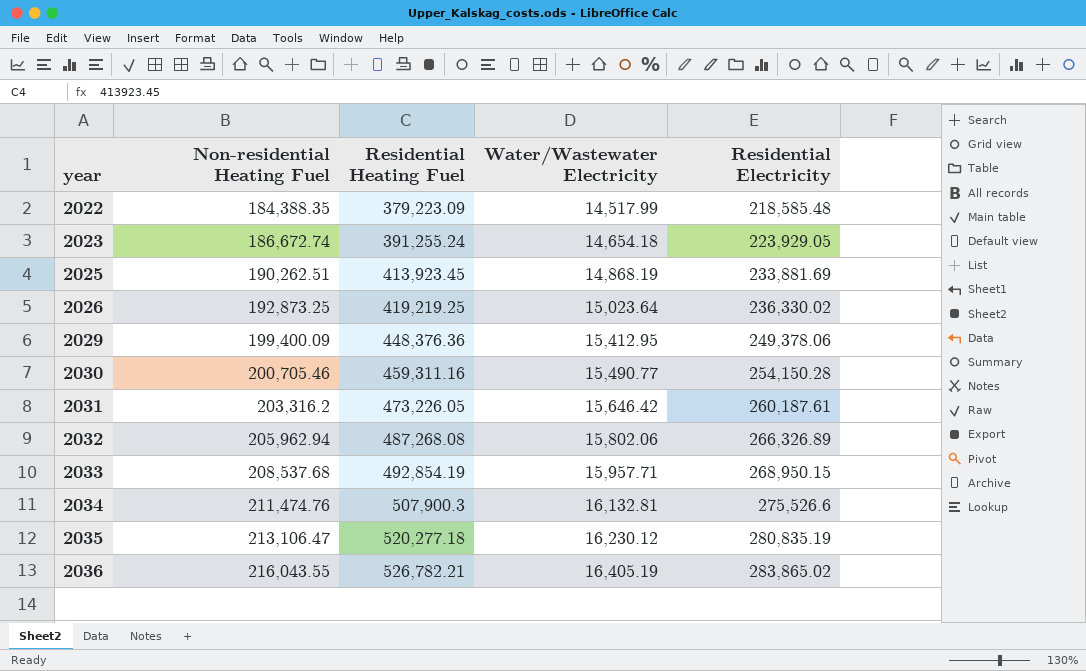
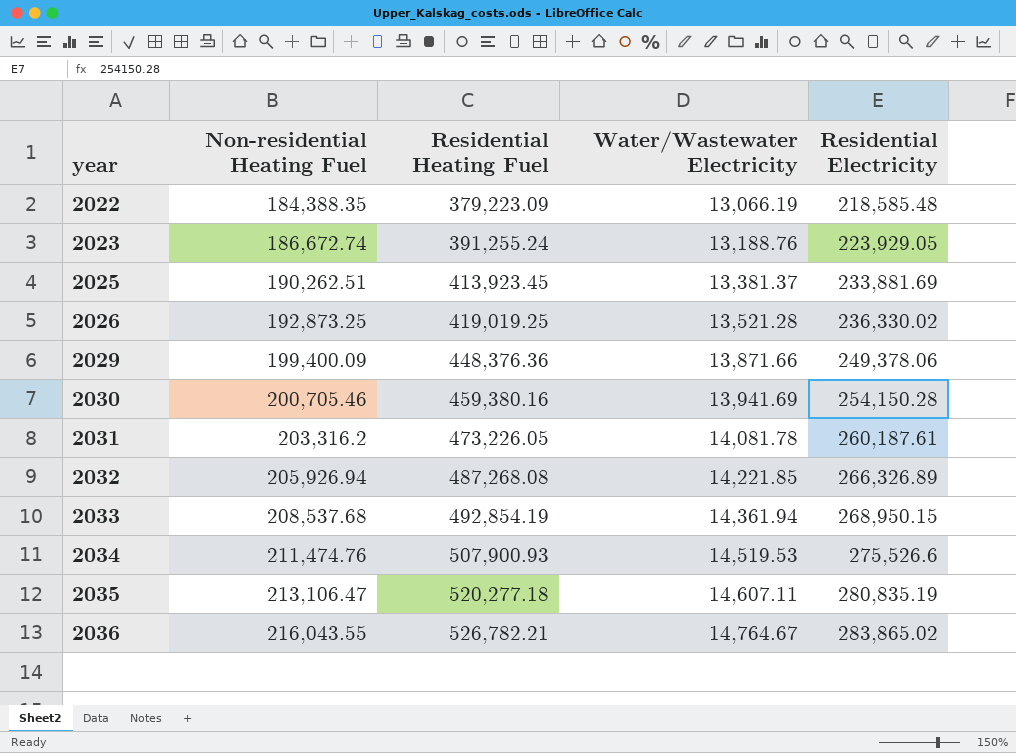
2022 | Water/Wastewater Electricity: 14,517.99 -> 13,066.19
2023 | Water/Wastewater Electricity: 14,654.18 -> 13,188.76
2025 | Water/Wastewater Electricity: 14,868.19 -> 13,381.37
2026 | Residential Heating Fuel: 419,219.25 -> 419,019.25
2026 | Water/Wastewater Electricity: 15,023.64 -> 13,521.28
2029 | Water/Wastewater Electricity: 15,412.95 -> 13,871.66
2030 | Residential Heating Fuel: 459,311.16 -> 459,380.16
2030 | Water/Wastewater Electricity: 15,490.77 -> 13,941.69
2031 | Water/Wastewater Electricity: 15,646.42 -> 14,081.78
2032 | Non-residential Heating Fuel: 205,962.94 -> 205,926.94
2032 | Water/Wastewater Electricity: 15,802.06 -> 14,221.85
2033 | Water/Wastewater Electricity: 15,957.71 -> 14,361.94
2034 | Residential Heating Fuel: 507,900.3 -> 507,900.93
2034 | Water/Wastewater Electricity: 16,132.81 -> 14,519.53
2035 | Water/Wastewater Electricity: 16,230.12 -> 14,607.11
2036 | Water/Wastewater Electricity: 16,405.19 -> 14,764.67

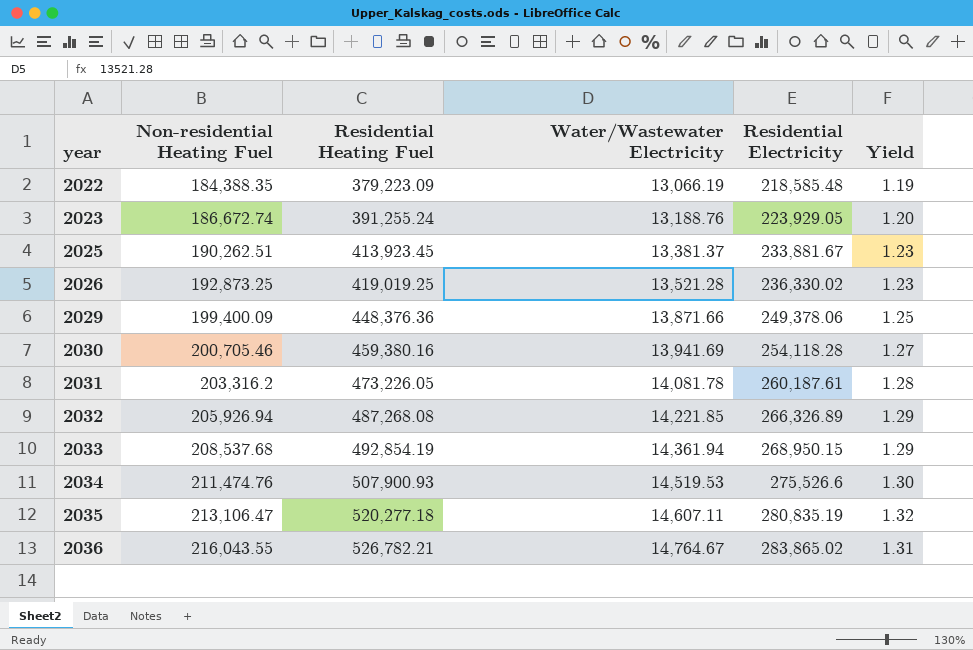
column Yield | formula: none -> [Residential Electricity] / [Non-residential Heating Fuel]
2025 | Residential Electricity: 233,881.69 -> 233,881.67
2030 | Residential Electricity: 254,150.28 -> 254,118.28

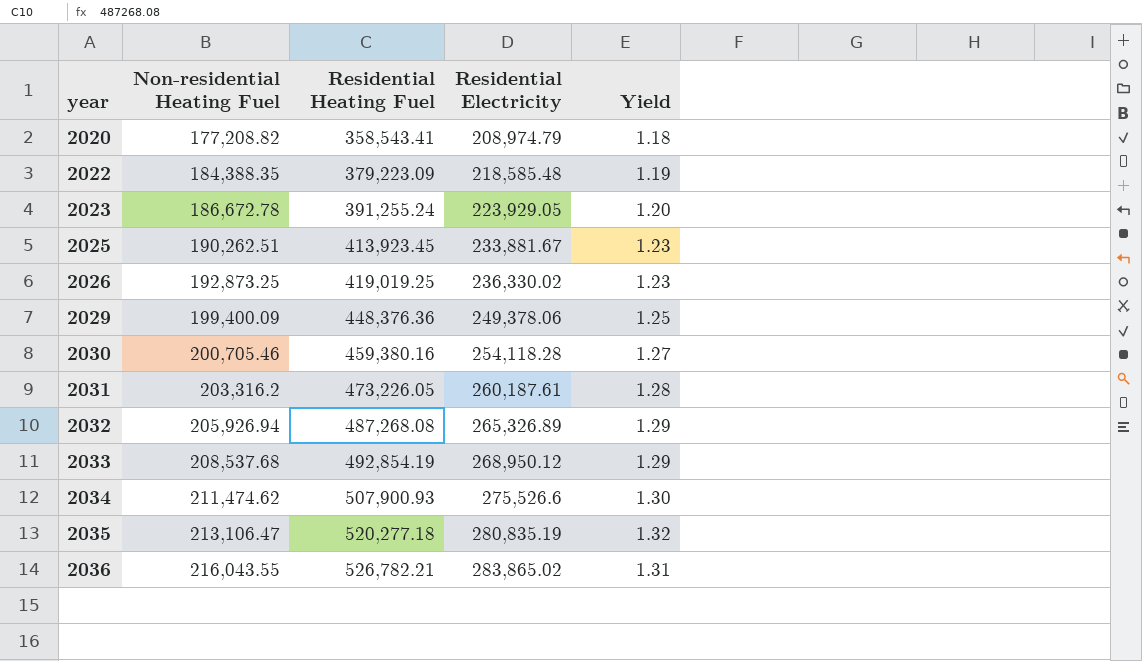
column Water/Wastewater Electricity | position: 4 -> none
row 2020: none -> 177,208.82 | 358,543.41 | 208,974.79 | 1.18
2023 | Non-residential Heating Fuel: 186,672.74 -> 186,672.78
2032 | Residential Electricity: 266,326.89 -> 265,326.89
2033 | Residential Electricity: 268,950.15 -> 268,950.12
2034 | Non-residential Heating Fuel: 211,474.76 -> 211,474.62

